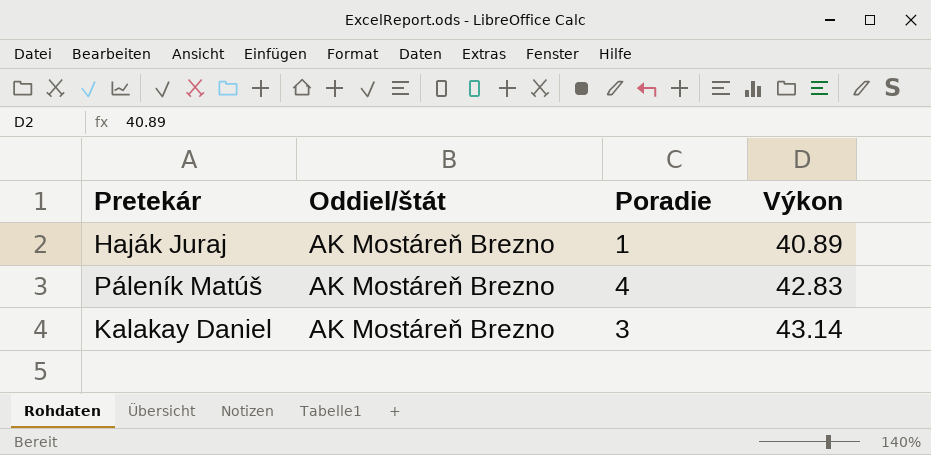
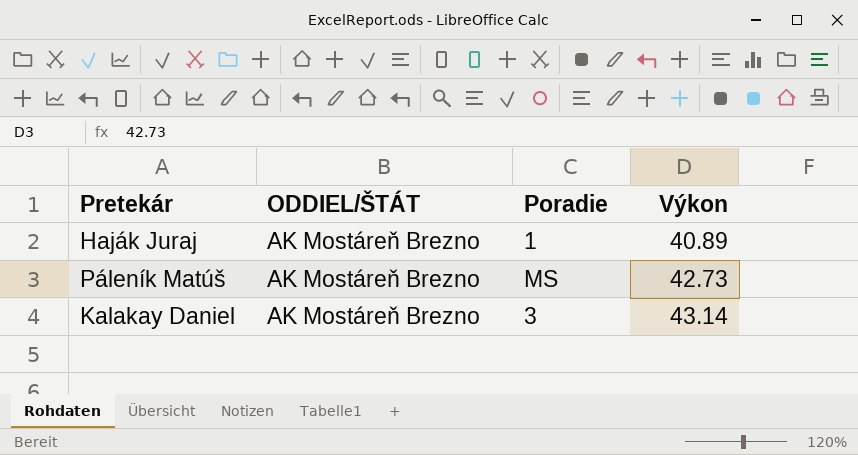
column name: Oddiel/štát -> ODDIEL/ŠTÁT
Páleník Matúš | Poradie: 4 -> MS
Páleník Matúš | Výkon: 42.83 -> 42.73

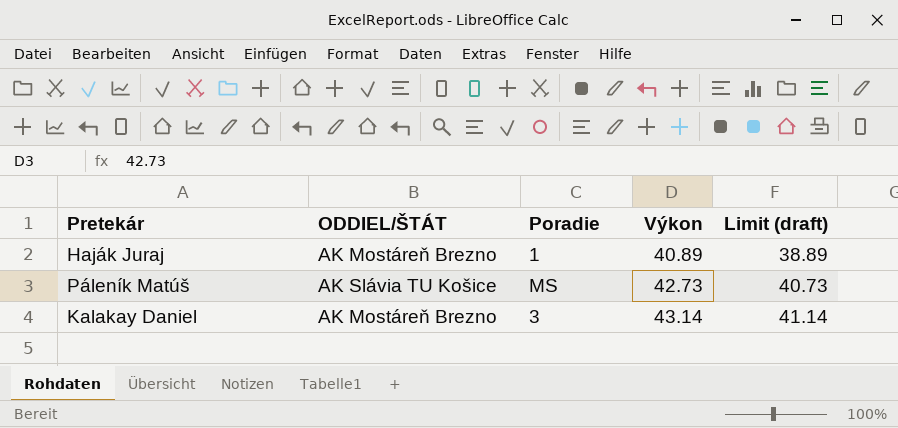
column Limit (draft) | formula: none -> [Výkon] - 2
Páleník Matúš | ODDIEL/ŠTÁT: AK Mostáreň Brezno -> AK Slávia TU Košice

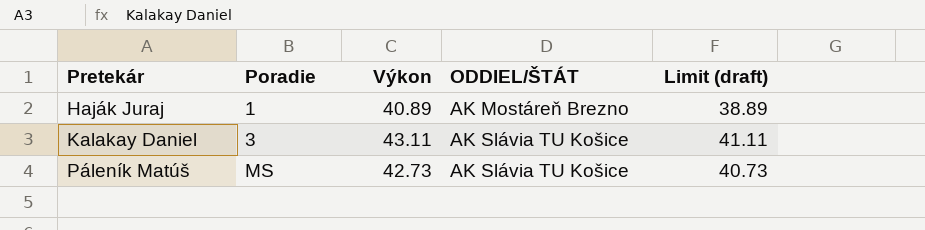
row order: Výkon ascending -> Pretekár ascending
column ODDIEL/ŠTÁT | position: 2 -> 4
Kalakay Daniel | Výkon: 43.14 -> 43.11
Kalakay Daniel | ODDIEL/ŠTÁT: AK Mostáreň Brezno -> AK Slávia TU Košice
Kalakay Daniel | Limit (draft): 41.14 -> 41.11

